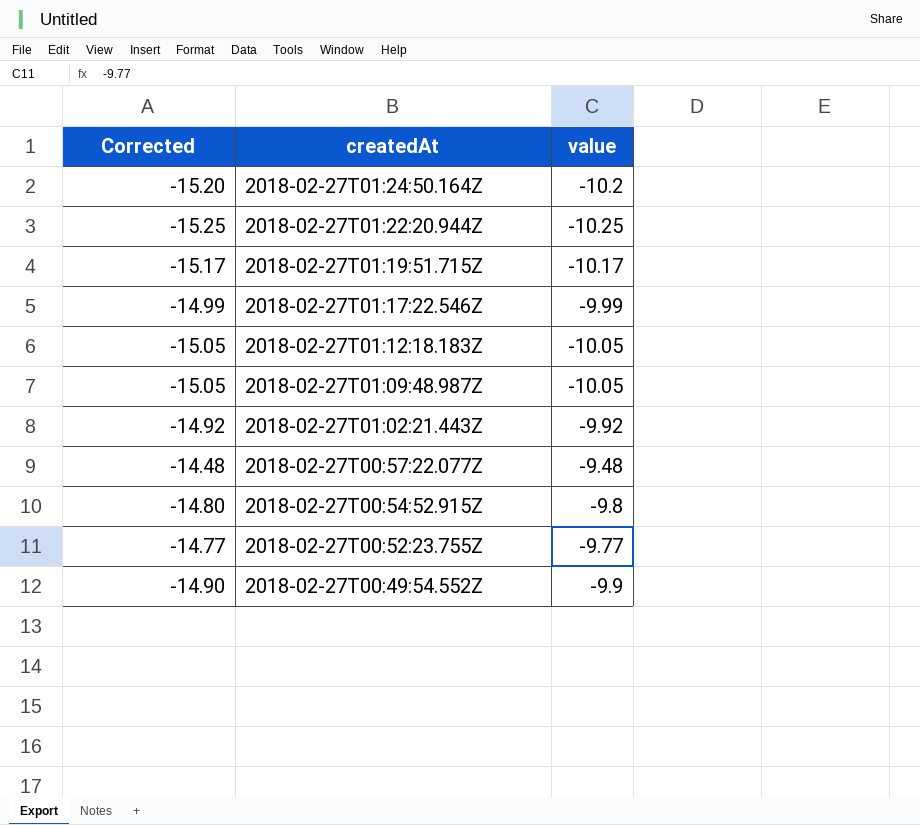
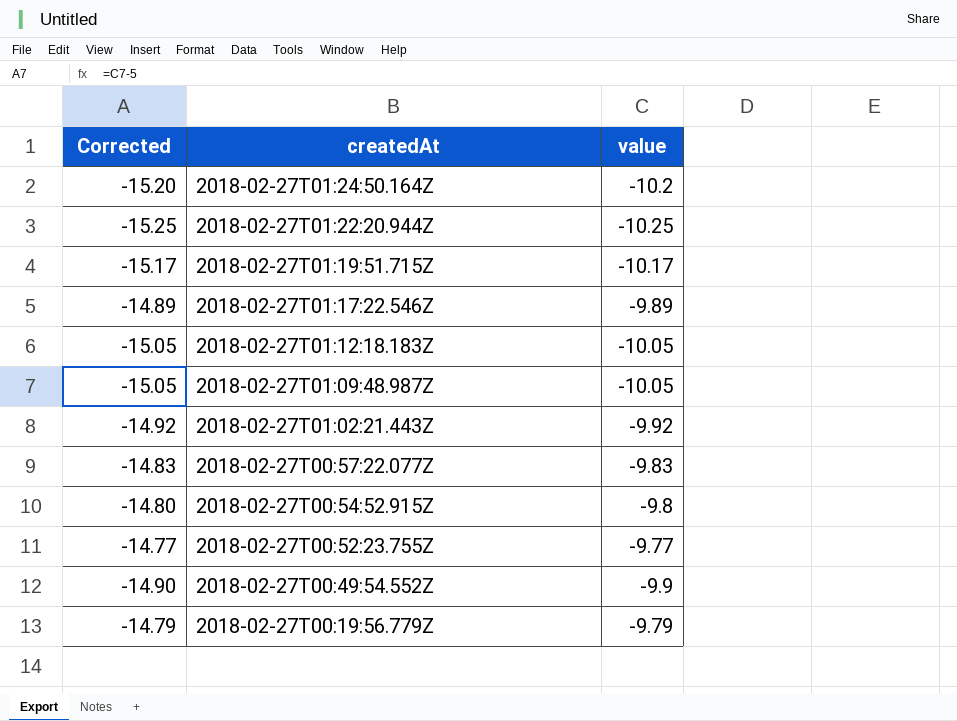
2018-02-27T01:17:22.546Z | Corrected: -14.99 -> -14.89
2018-02-27T01:17:22.546Z | value: -9.99 -> -9.89
2018-02-27T00:57:22.077Z | Corrected: -14.48 -> -14.83
2018-02-27T00:57:22.077Z | value: -9.48 -> -9.83
row 2018-02-27T00:19:56.779Z: none -> -14.79 | -9.79

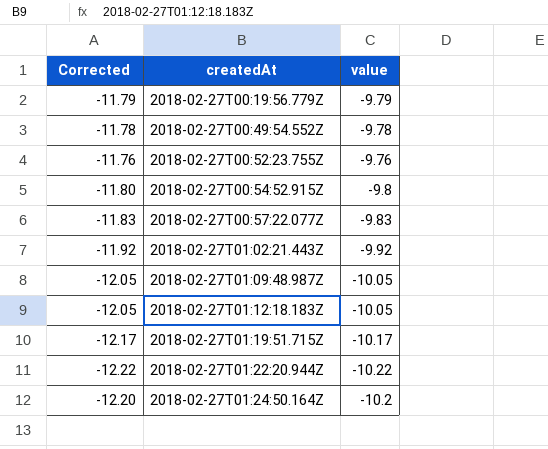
row order: createdAt descending -> createdAt ascending
column Corrected | formula: [value] - 5 -> [value] - 2
row 2018-02-27T01:17:22.546Z: -14.89 | -9.89 -> none
2018-02-27T00:49:54.552Z | value: -9.9 -> -9.78
2018-02-27T00:52:23.755Z | value: -9.77 -> -9.76
2018-02-27T01:22:20.944Z | value: -10.25 -> -10.22

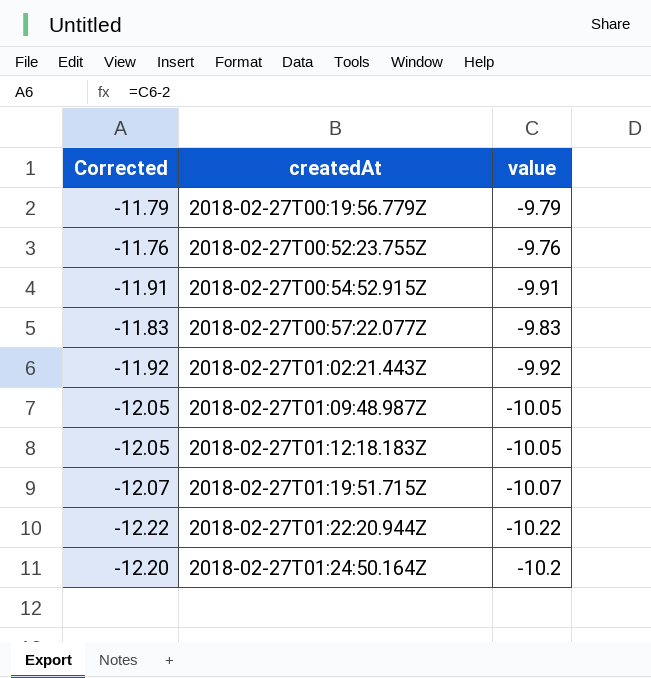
row 2018-02-27T00:49:54.552Z: -11.78 | -9.78 -> none
2018-02-27T00:54:52.915Z | Corrected: -11.80 -> -11.91
2018-02-27T00:54:52.915Z | value: -9.8 -> -9.91
2018-02-27T01:19:51.715Z | Corrected: -12.17 -> -12.07
2018-02-27T01:19:51.715Z | value: -10.17 -> -10.07

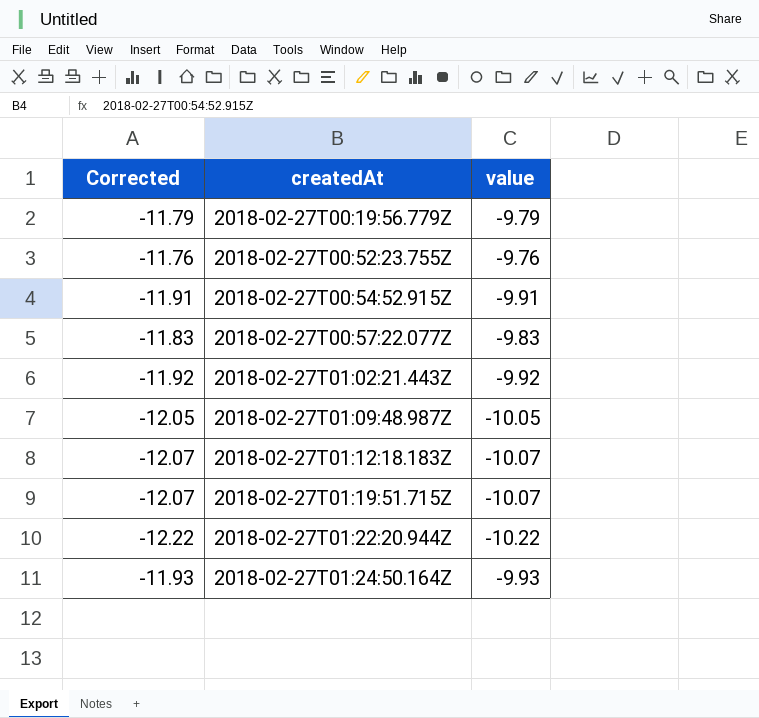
2018-02-27T01:12:18.183Z | Corrected: -12.05 -> -12.07
2018-02-27T01:12:18.183Z | value: -10.05 -> -10.07
2018-02-27T01:24:50.164Z | Corrected: -12.20 -> -11.93
2018-02-27T01:24:50.164Z | value: -10.2 -> -9.93

